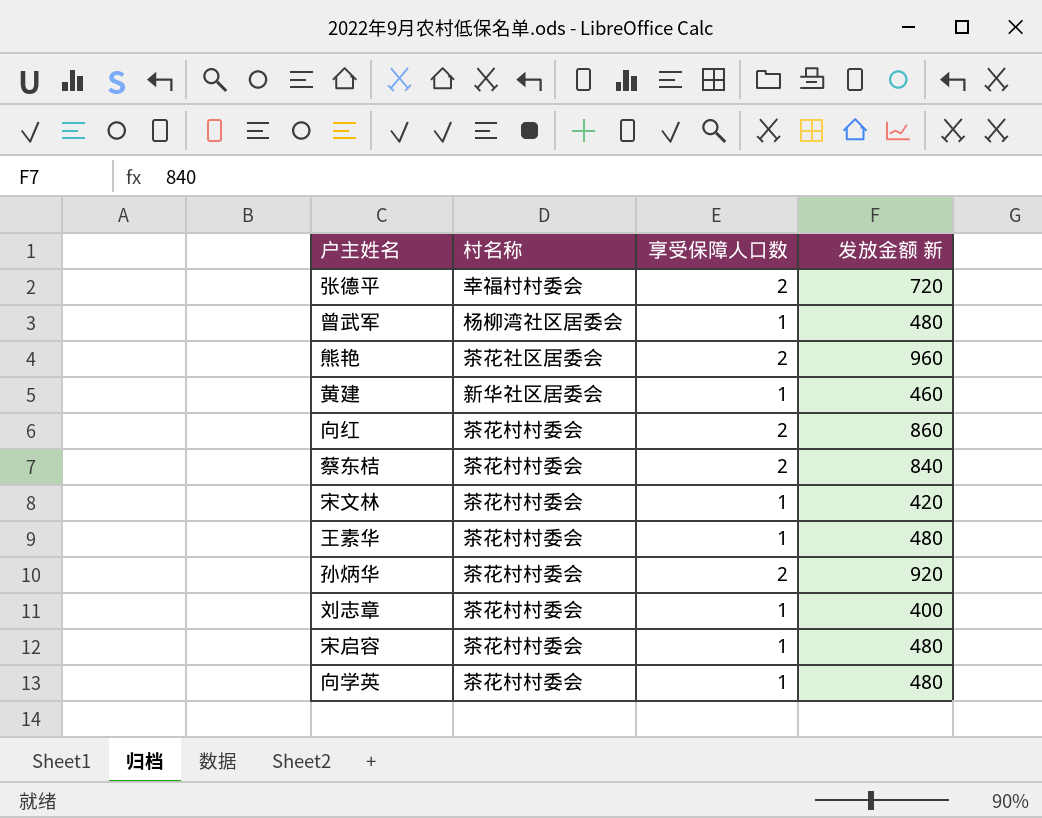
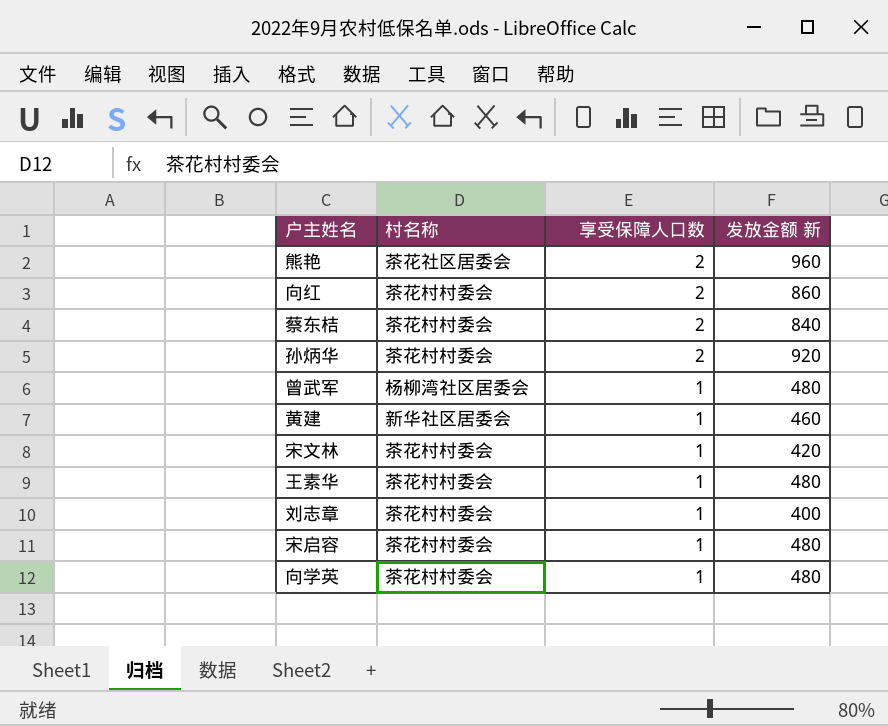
row order: none -> 享受保障人口数 descending
row 张德平: 幸福村村委会 | 2 | 720 -> none

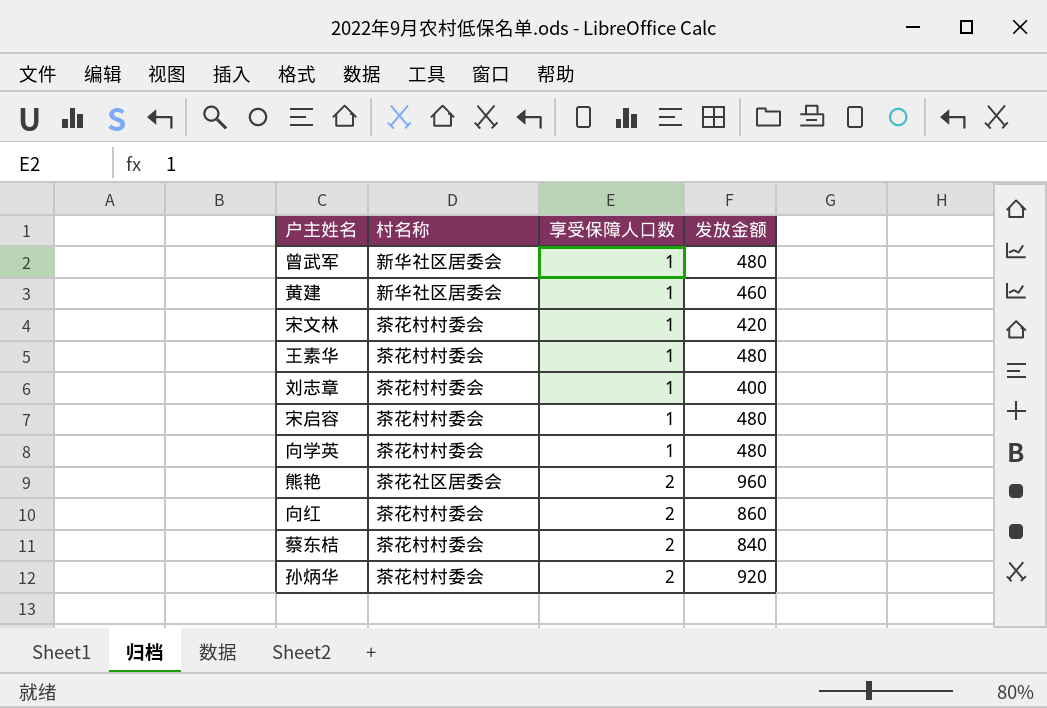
row order: 享受保障人口数 descending -> 享受保障人口数 ascending
column name: 发放金额 新 -> 发放金额
曾武军 | 村名称: 杨柳湾社区居委会 -> 新华社区居委会

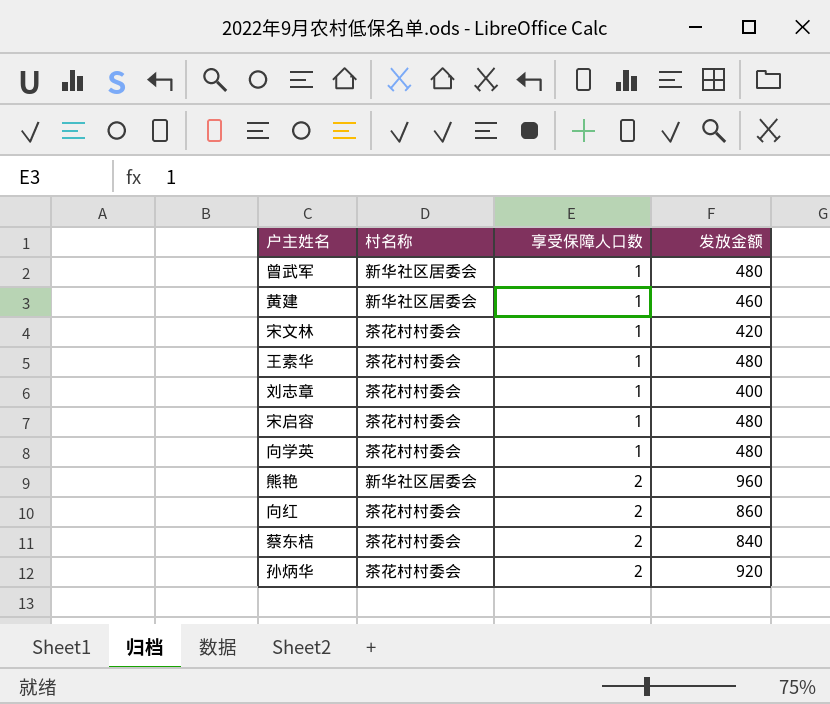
熊艳 | 村名称: 茶花社区居委会 -> 新华社区居委会

